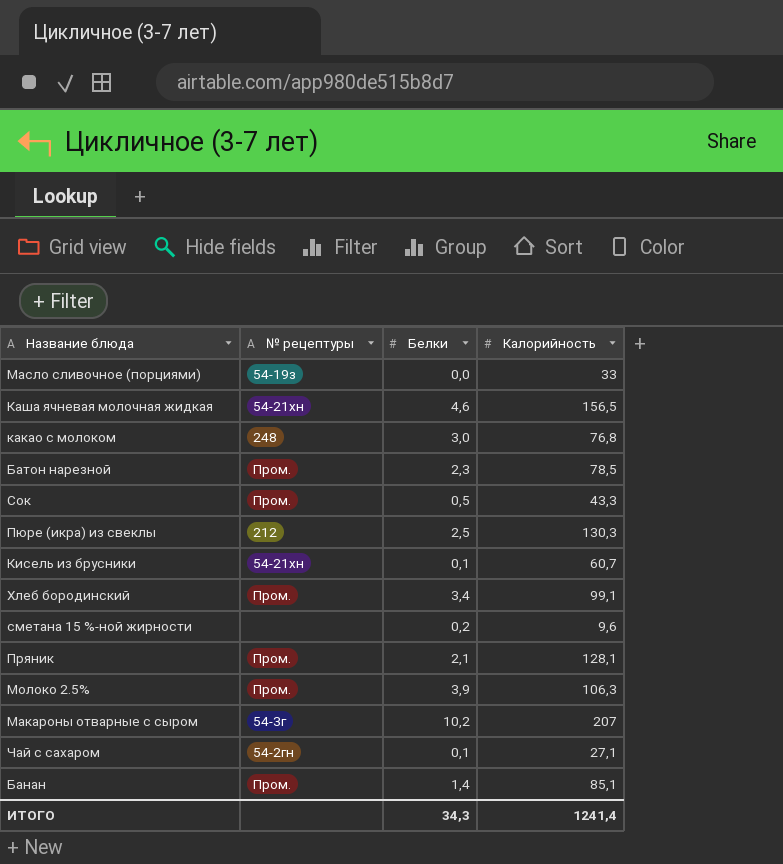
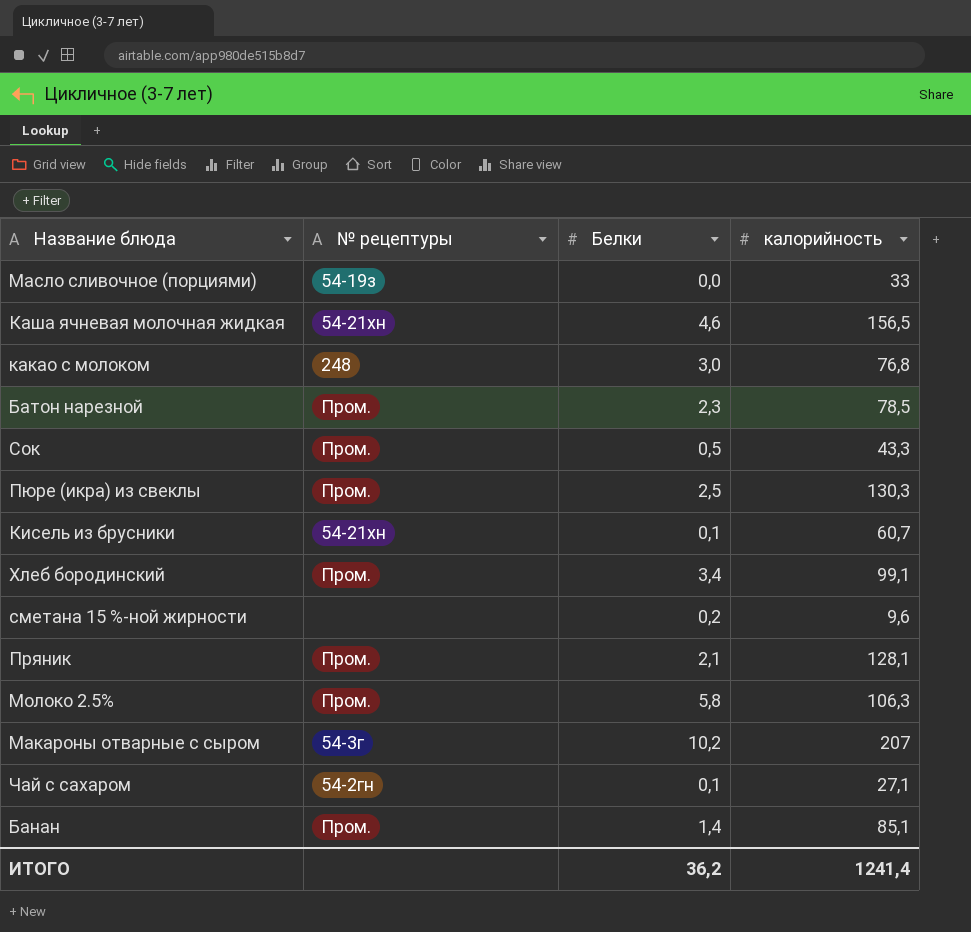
column name: Калорийность -> калорийность
Пюре (икра) из свеклы | № рецептуры: 212 -> Пром.
Молоко 2.5% | Белки: 3,9 -> 5,8
ИТОГО | Белки: 34,3 -> 36,2

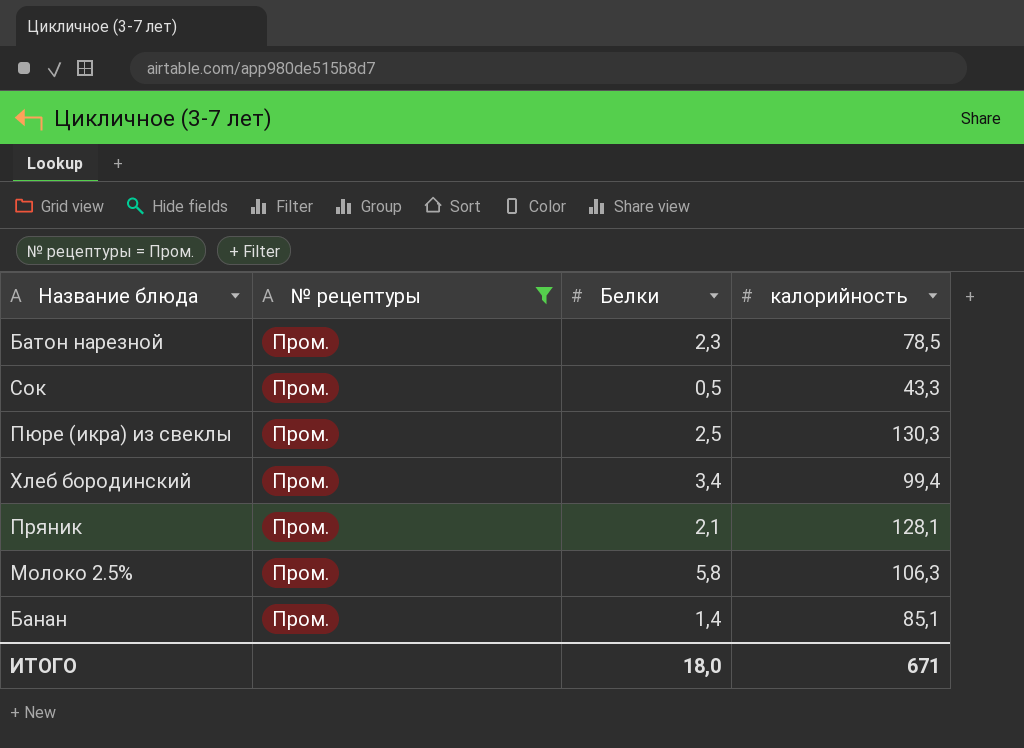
filter: none -> № рецептуры = Пром.
Хлеб бородинский | калорийность: 99,1 -> 99,4
ИТОГО | Белки: 36,2 -> 18,0
ИТОГО | калорийность: 1241,4 -> 671

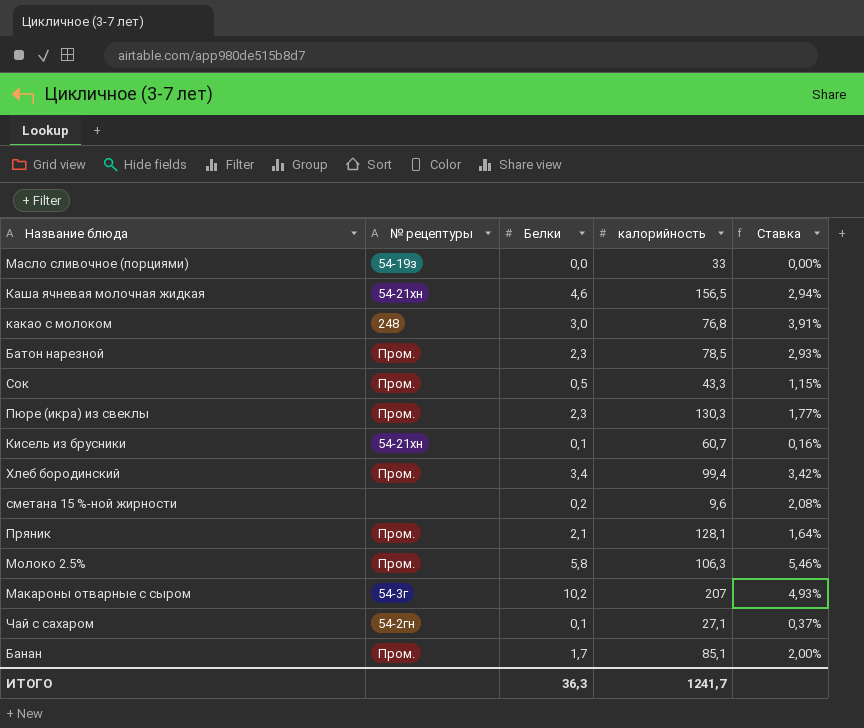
filter: № рецептуры = Пром. -> none
column Ставка | formula: none -> [Белки] / [калорийность]
Пюре (икра) из свеклы | Белки: 2,5 -> 2,3
Банан | Белки: 1,4 -> 1,7
ИТОГО | Белки: 18,0 -> 36,3
ИТОГО | калорийность: 671 -> 1241,7

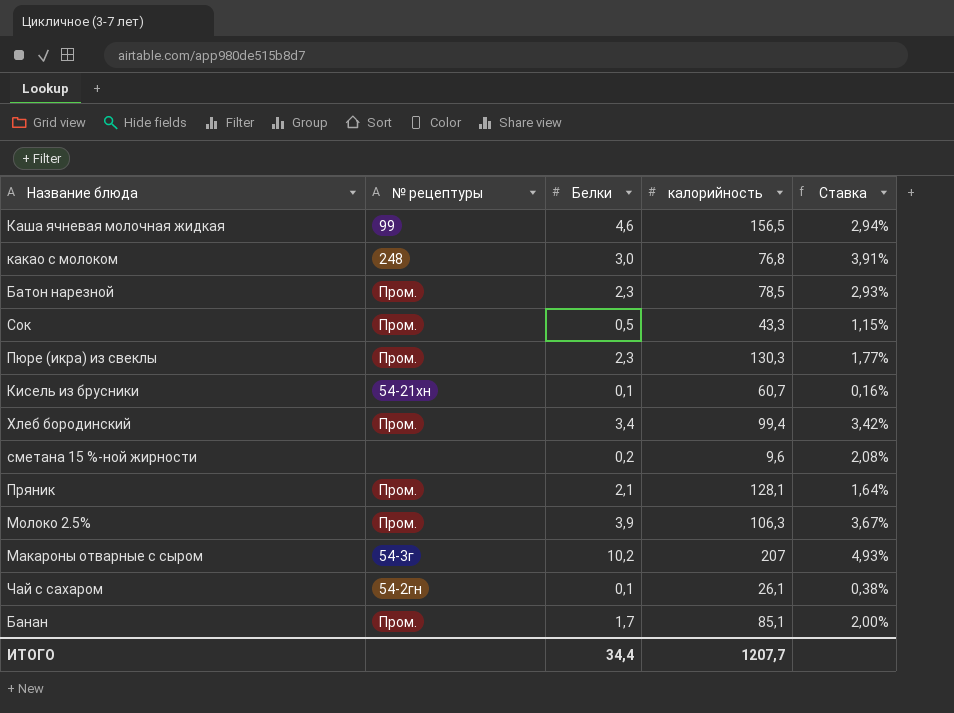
row Масло сливочное (порциями): 54-19з | 0,0 | 33 | 0,00% -> none
Каша ячневая молочная жидкая | № рецептуры: 54-21хн -> 99
Молоко 2.5% | Белки: 5,8 -> 3,9
Молоко 2.5% | Ставка: 5,46% -> 3,67%
Чай с сахаром | калорийность: 27,1 -> 26,1
Чай с сахаром | Ставка: 0,37% -> 0,38%
ИТОГО | Белки: 36,3 -> 34,4
ИТОГО | калорийность: 1241,7 -> 1207,7

